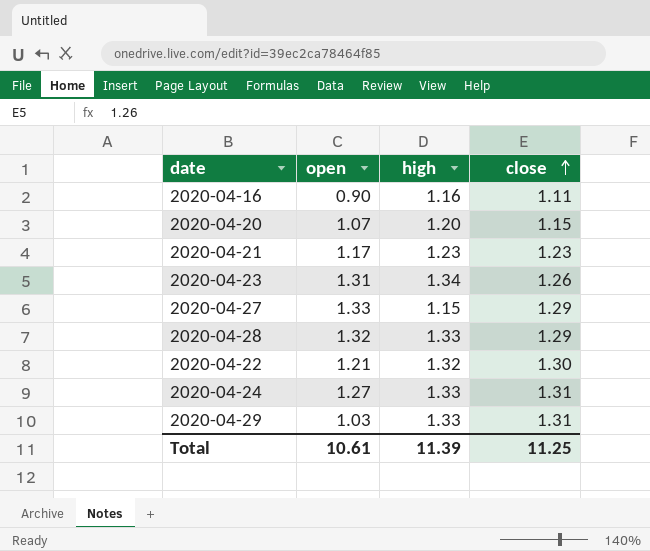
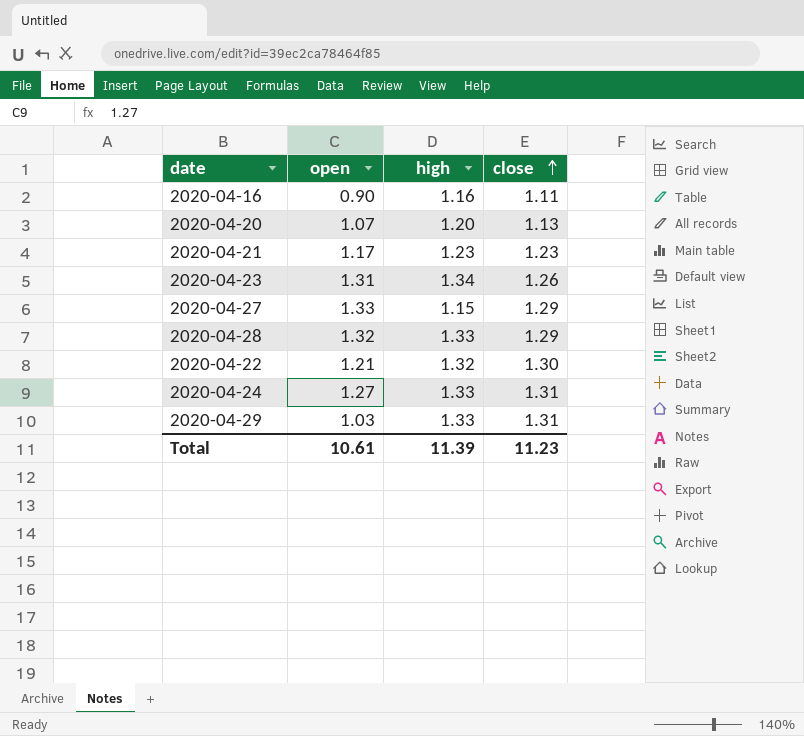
2020-04-20 | close: 1.15 -> 1.13
Total | close: 11.25 -> 11.23

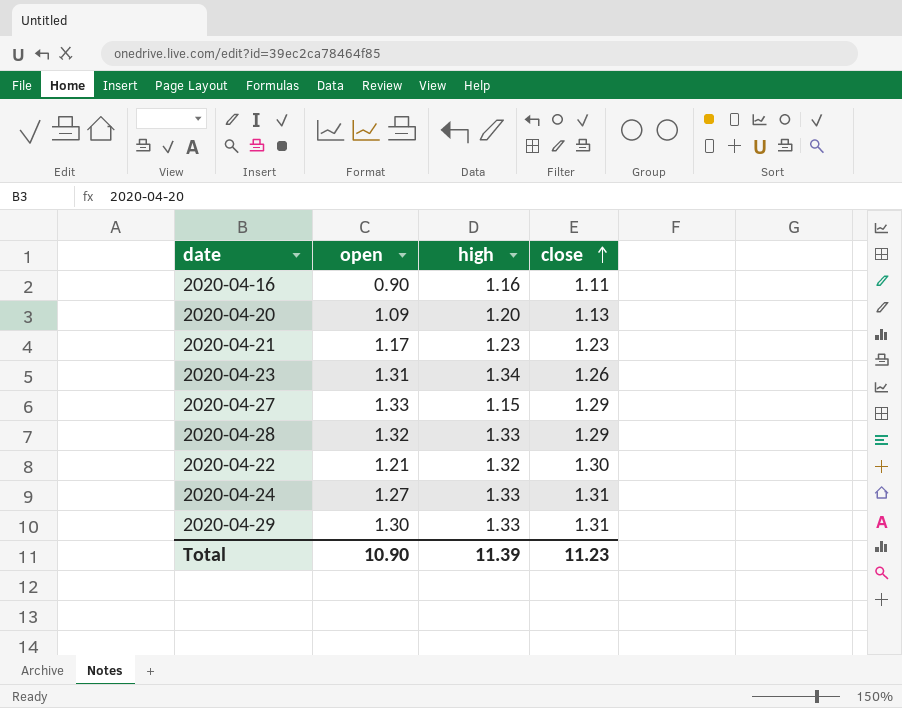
2020-04-20 | open: 1.07 -> 1.09
2020-04-29 | open: 1.03 -> 1.30
Total | open: 10.61 -> 10.90

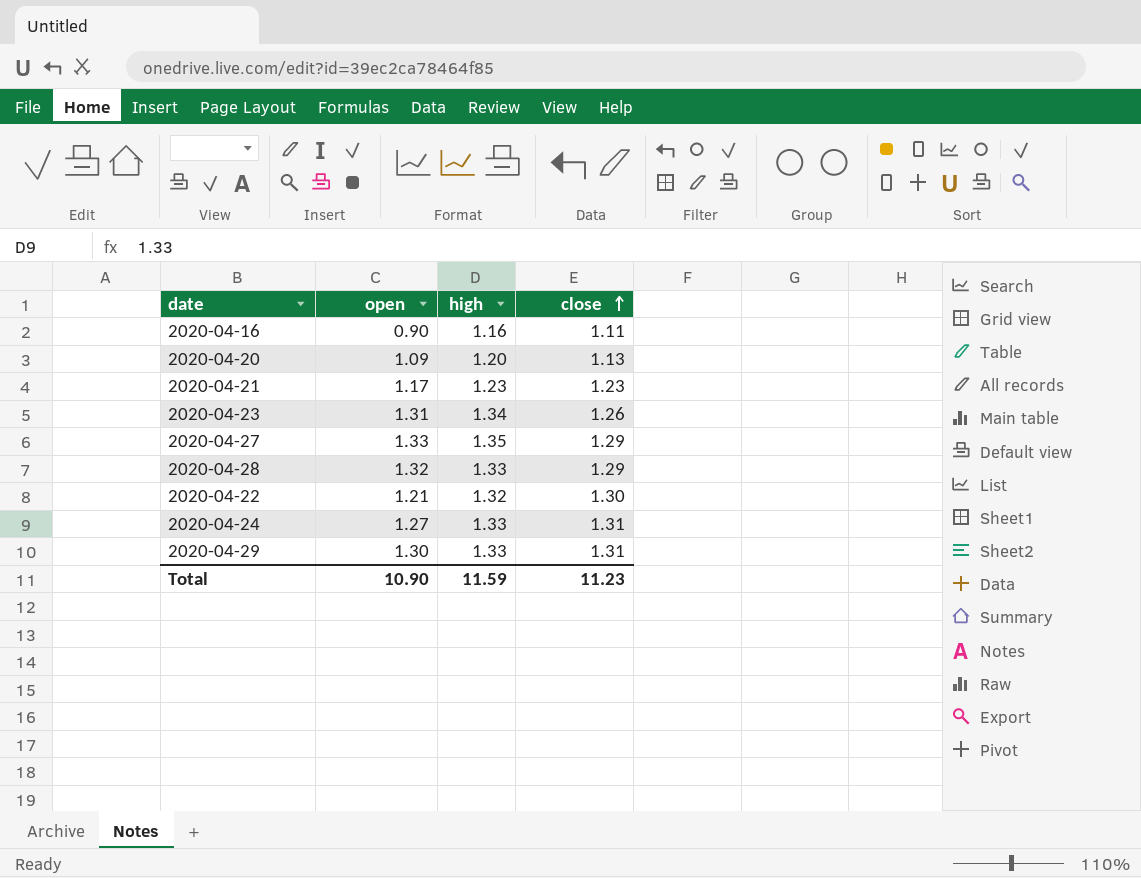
2020-04-27 | high: 1.15 -> 1.35
Total | high: 11.39 -> 11.59

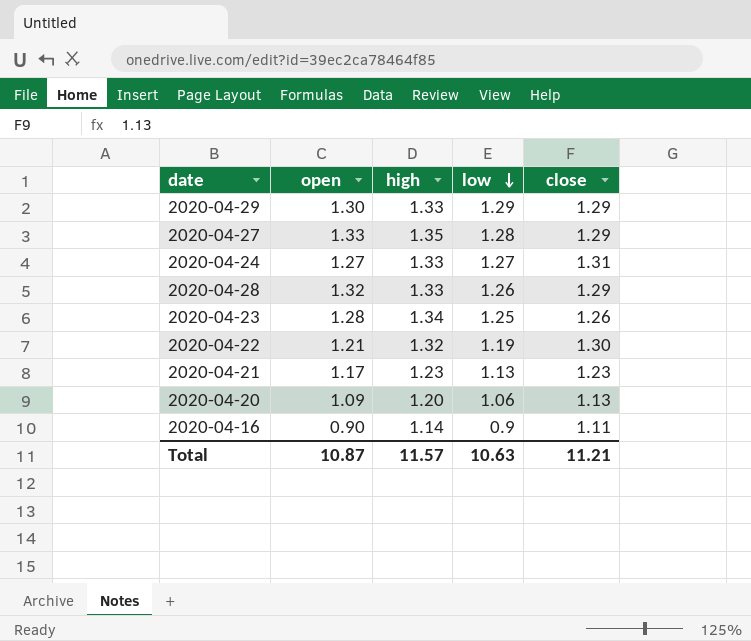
row order: close ascending -> low descending
column low | position: none -> 4
2020-04-29 | close: 1.31 -> 1.29
2020-04-23 | open: 1.31 -> 1.28
2020-04-16 | high: 1.16 -> 1.14
Total | open: 10.90 -> 10.87
Total | high: 11.59 -> 11.57
Total | close: 11.23 -> 11.21

